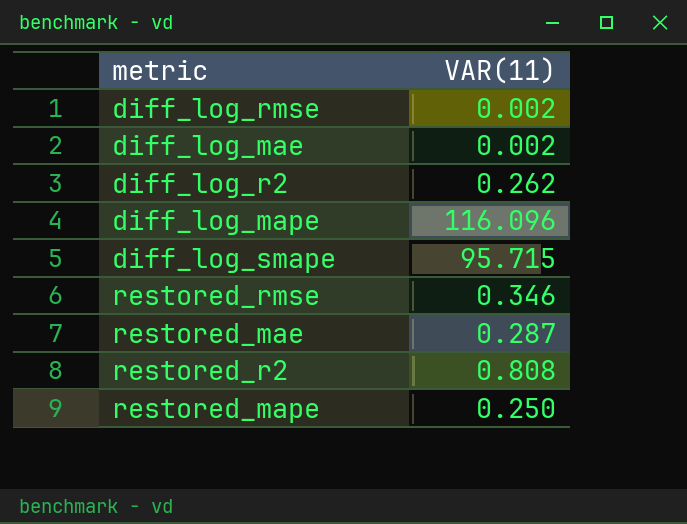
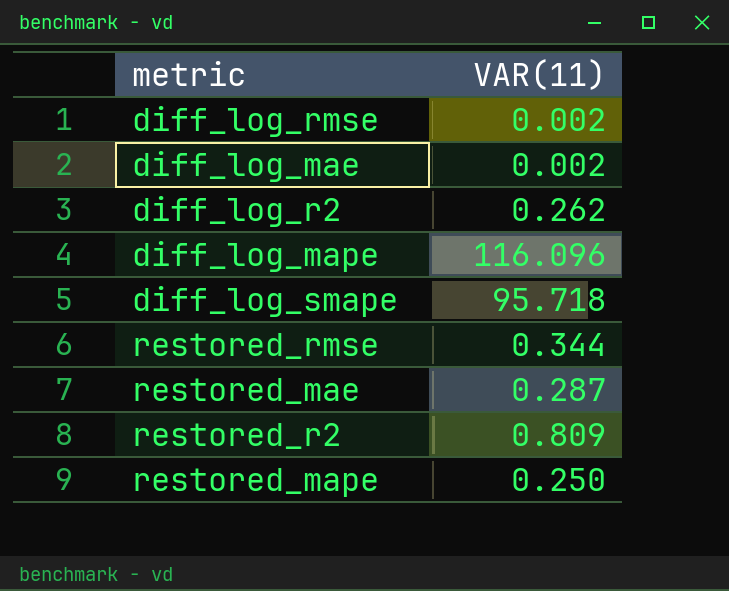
diff_log_smape | VAR(11): 95.715 -> 95.718
restored_rmse | VAR(11): 0.346 -> 0.344
restored_r2 | VAR(11): 0.808 -> 0.809

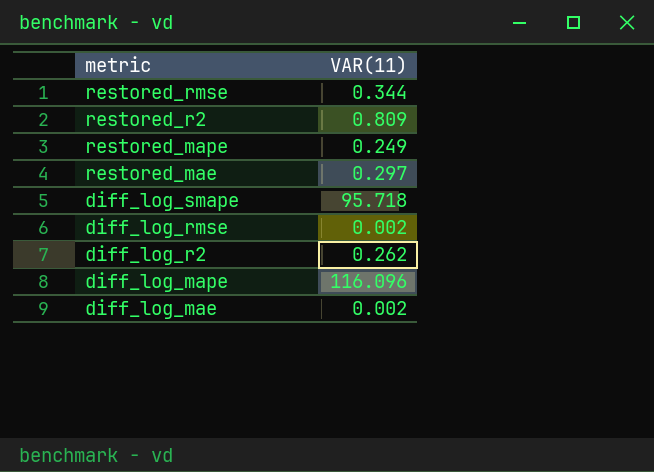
row order: none -> metric descending
restored_mape | VAR(11): 0.250 -> 0.249
restored_mae | VAR(11): 0.287 -> 0.297

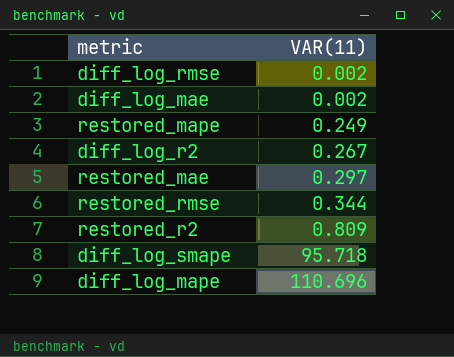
row order: metric descending -> VAR(11) ascending
diff_log_r2 | VAR(11): 0.262 -> 0.267
diff_log_mape | VAR(11): 116.096 -> 110.696

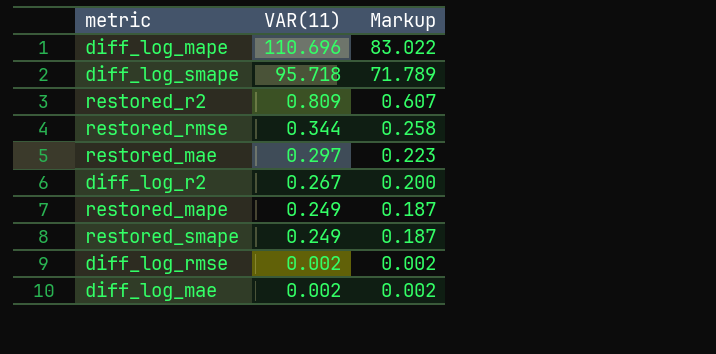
row order: VAR(11) ascending -> VAR(11) descending
column Markup | formula: none -> [VAR(11)] * 0.75
row restored_smape: none -> 0.249 | 0.187

